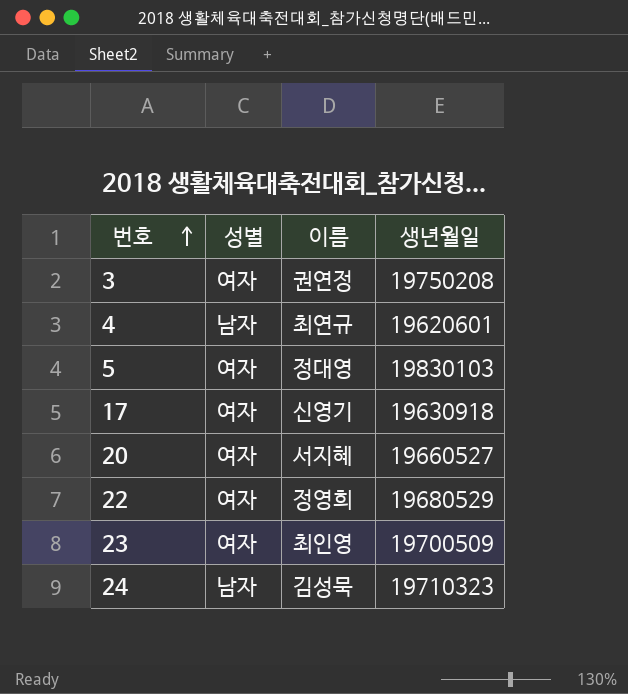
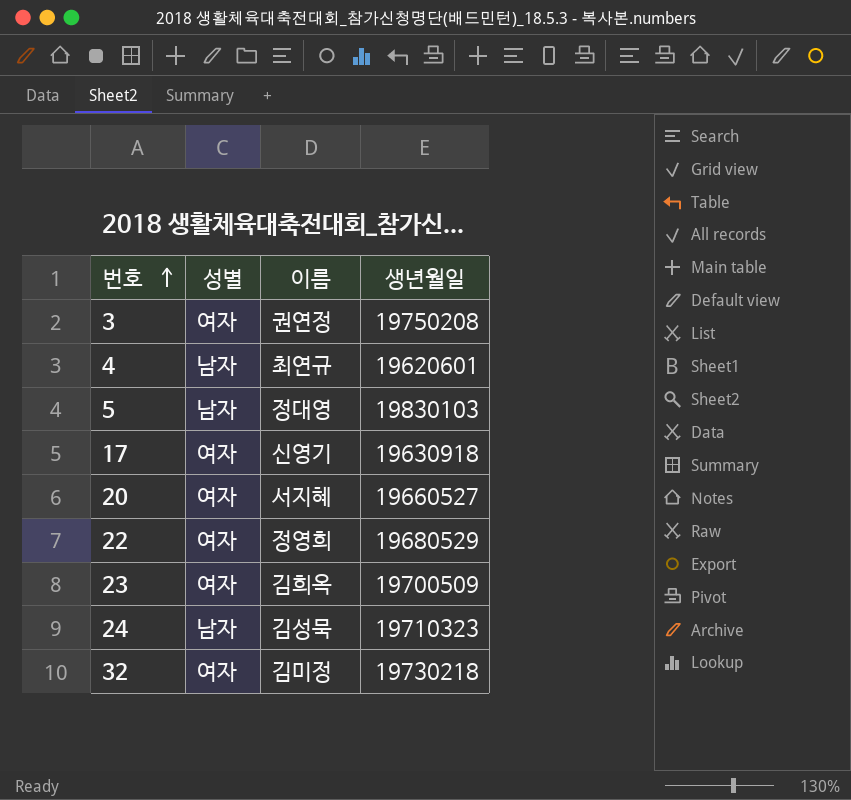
5 | 성별: 여자 -> 남자
23 | 이름: 최인영 -> 김희옥
row 32: none -> 여자 | 김미정 | 19730218

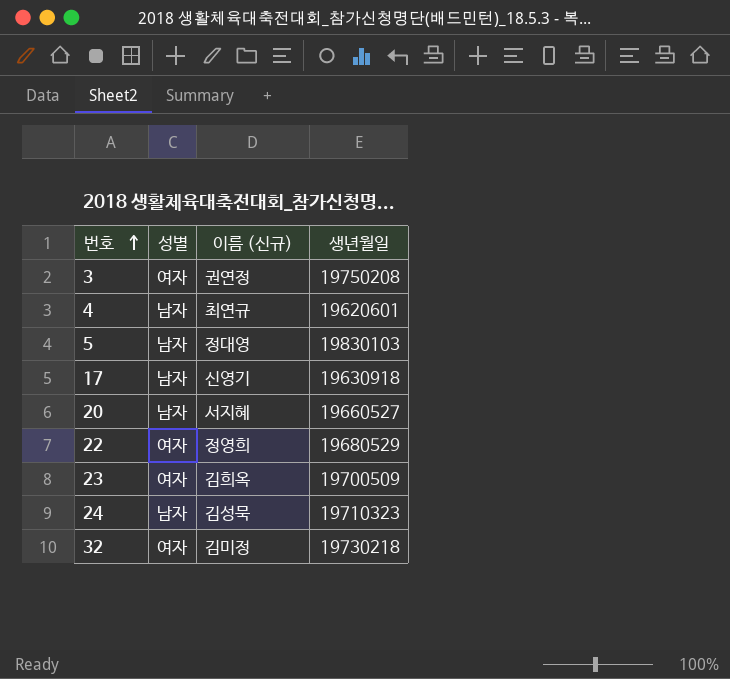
column name: 이름 -> 이름 (신규)
17 | 성별: 여자 -> 남자
20 | 성별: 여자 -> 남자

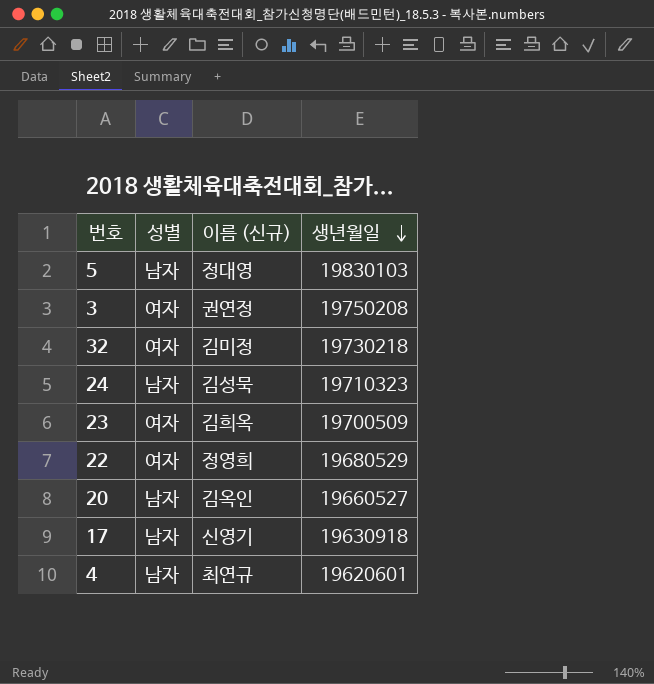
row order: 번호 ascending -> 생년월일 descending
20 | 이름 (신규): 서지혜 -> 김옥인

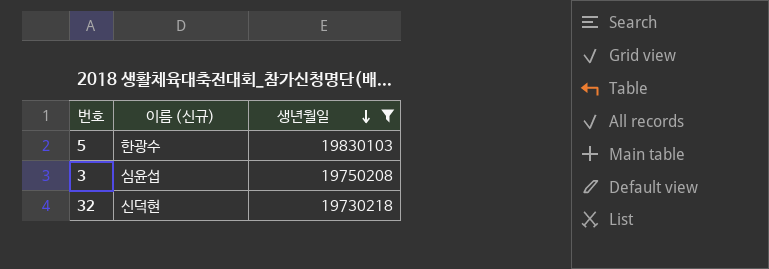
filter: none -> 생년월일 >= 19730218
column 성별 | position: 2 -> none
5 | 이름 (신규): 정대영 -> 한광수
3 | 이름 (신규): 권연정 -> 심윤섭
32 | 이름 (신규): 김미정 -> 신덕현

